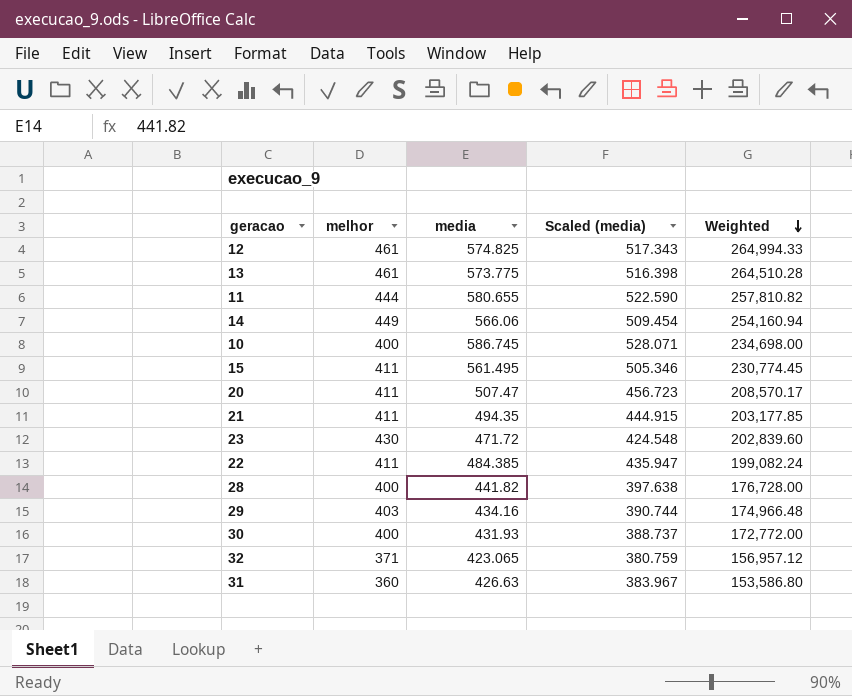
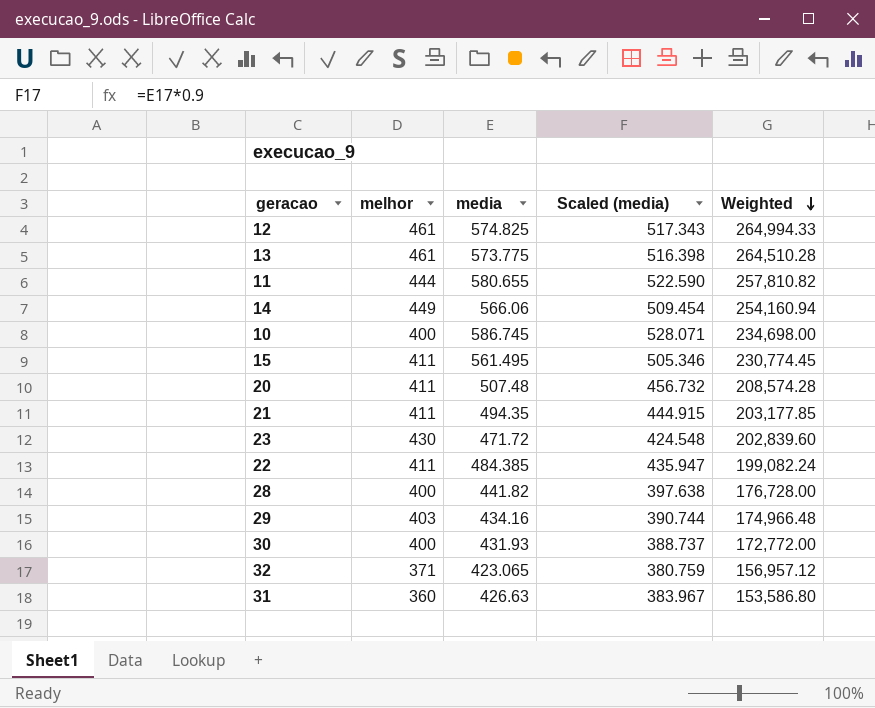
20 | media: 507.47 -> 507.48
20 | Scaled (media): 456.723 -> 456.732
20 | Weighted: 208,570.17 -> 208,574.28

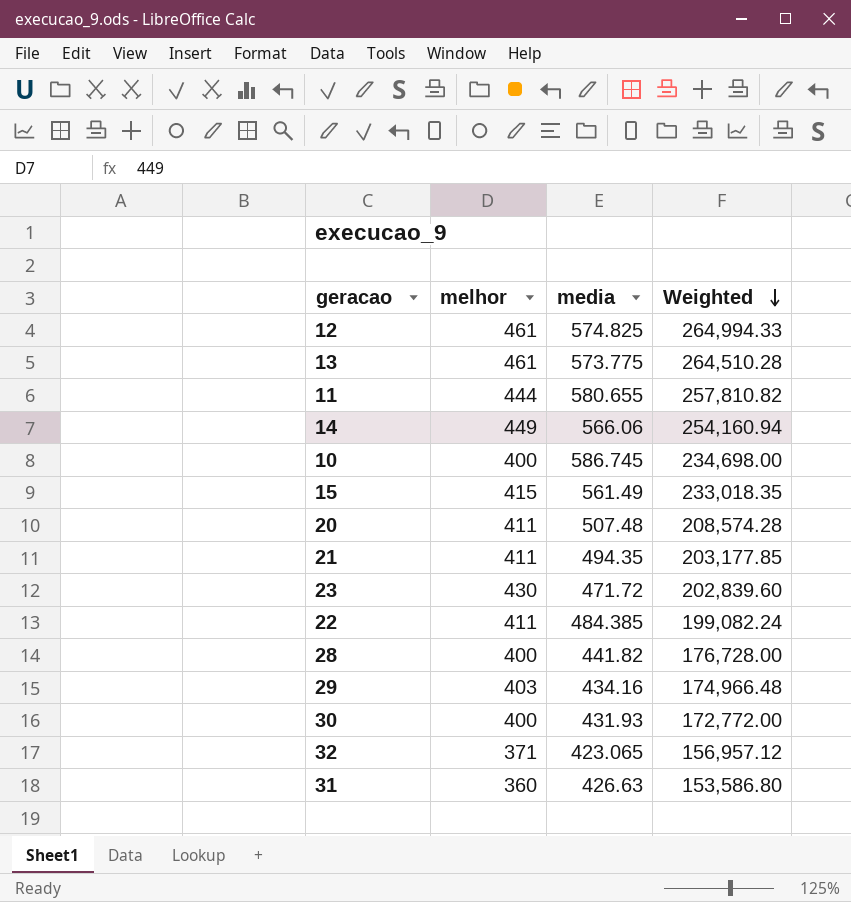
column Scaled (media) | formula: [media] * 0.9 -> none
15 | melhor: 411 -> 415
15 | media: 561.495 -> 561.49
15 | Weighted: 230,774.45 -> 233,018.35

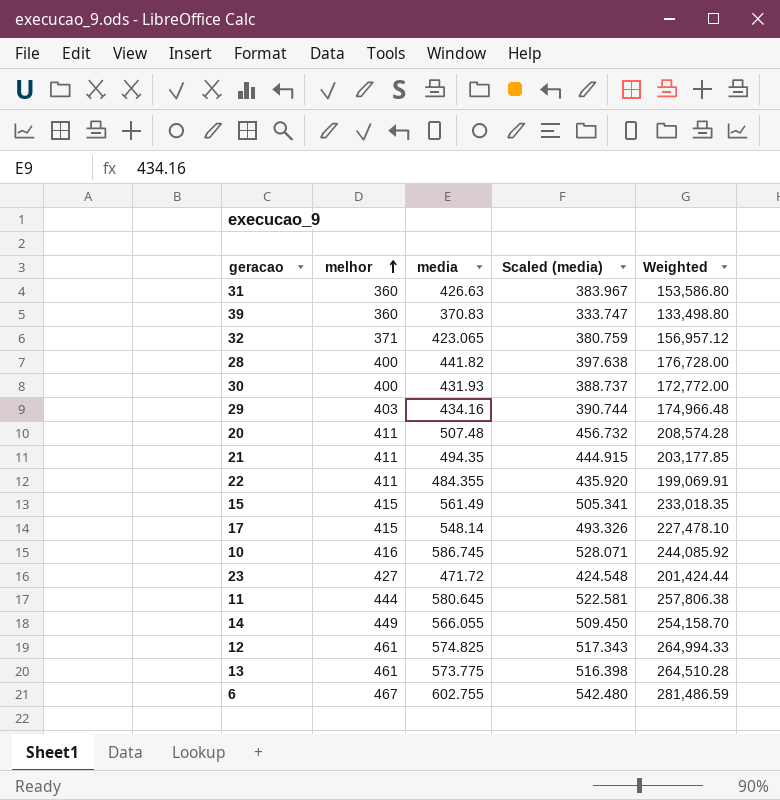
row order: Weighted descending -> melhor ascending
column Scaled (media) | formula: none -> [media] * 0.9
row 39: none -> 360 | 370.83 | 333.747 | 133,498.80
22 | media: 484.385 -> 484.355
22 | Weighted: 199,082.24 -> 199,069.91
row 17: none -> 415 | 548.14 | 493.326 | 227,478.10
10 | melhor: 400 -> 416
10 | Weighted: 234,698.00 -> 244,085.92
23 | melhor: 430 -> 427
23 | Weighted: 202,839.60 -> 201,424.44
11 | media: 580.655 -> 580.645
11 | Weighted: 257,810.82 -> 257,806.38
14 | media: 566.06 -> 566.055
14 | Weighted: 254,160.94 -> 254,158.70
row 6: none -> 467 | 602.755 | 542.480 | 281,486.59

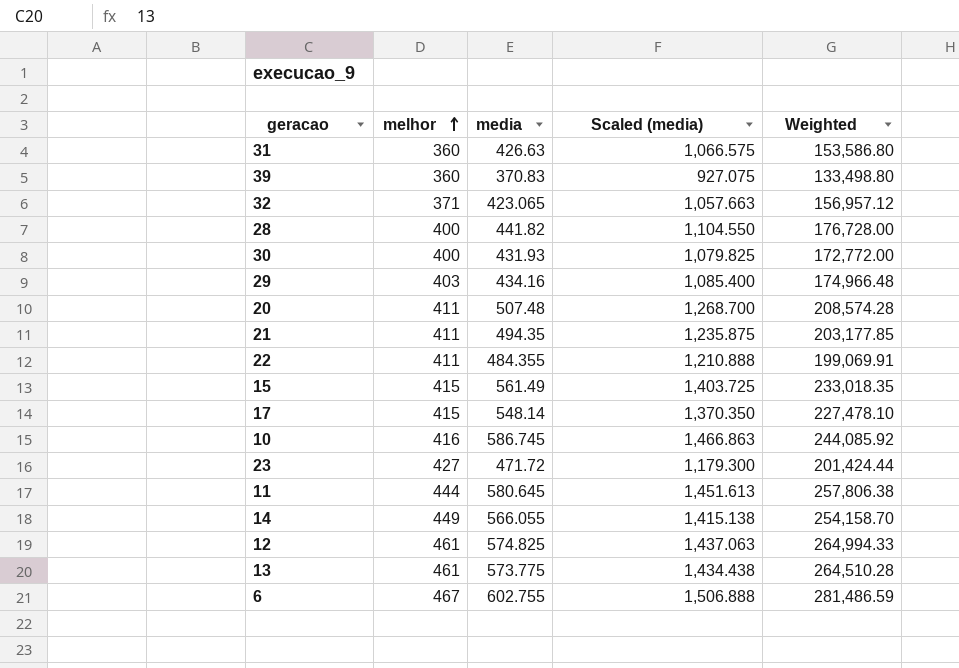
column Scaled (media) | formula: [media] * 0.9 -> [media] * 2.5

